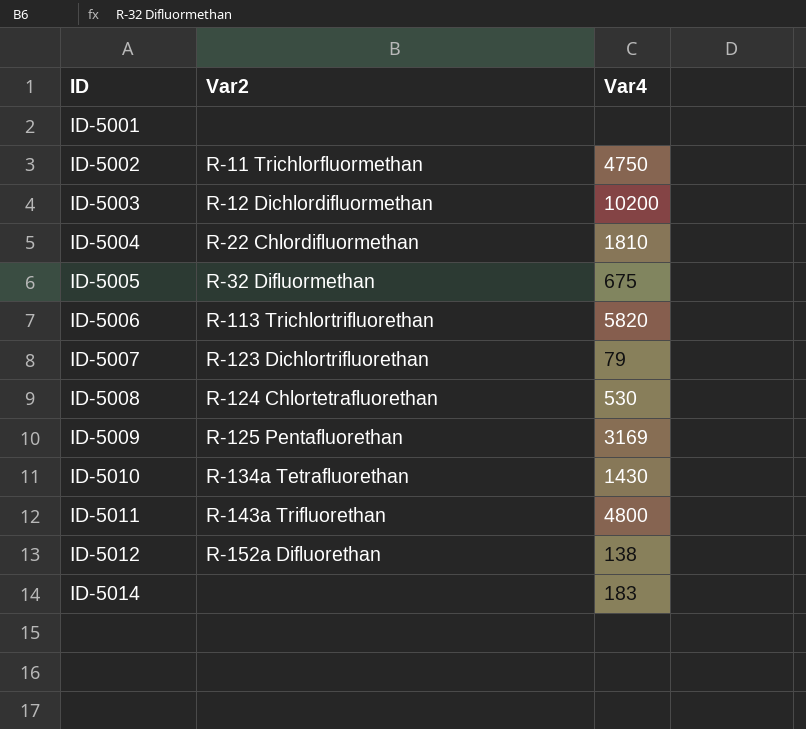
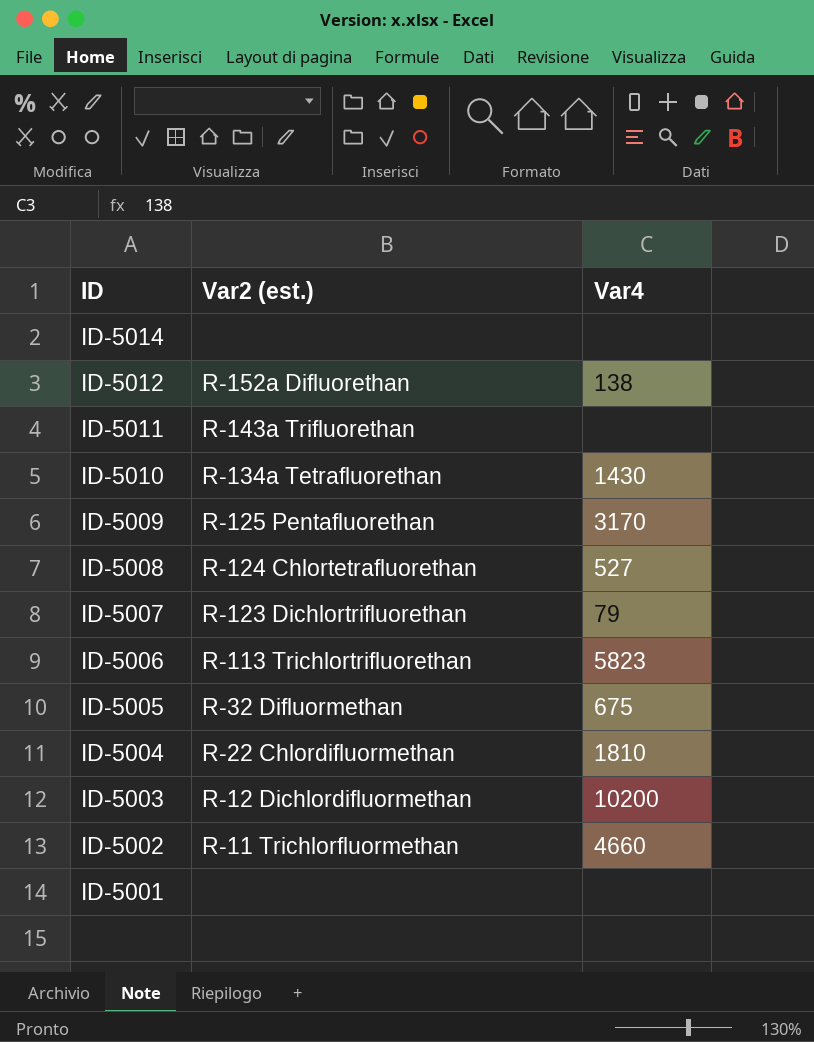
row order: ID ascending -> ID descending
column name: Var2 -> Var2 (est.)
ID-5014 | Var4: 183 -> none
ID-5011 | Var4: 4800 -> none
ID-5009 | Var4: 3169 -> 3170
ID-5008 | Var4: 530 -> 527
ID-5006 | Var4: 5820 -> 5823
ID-5002 | Var4: 4750 -> 4660

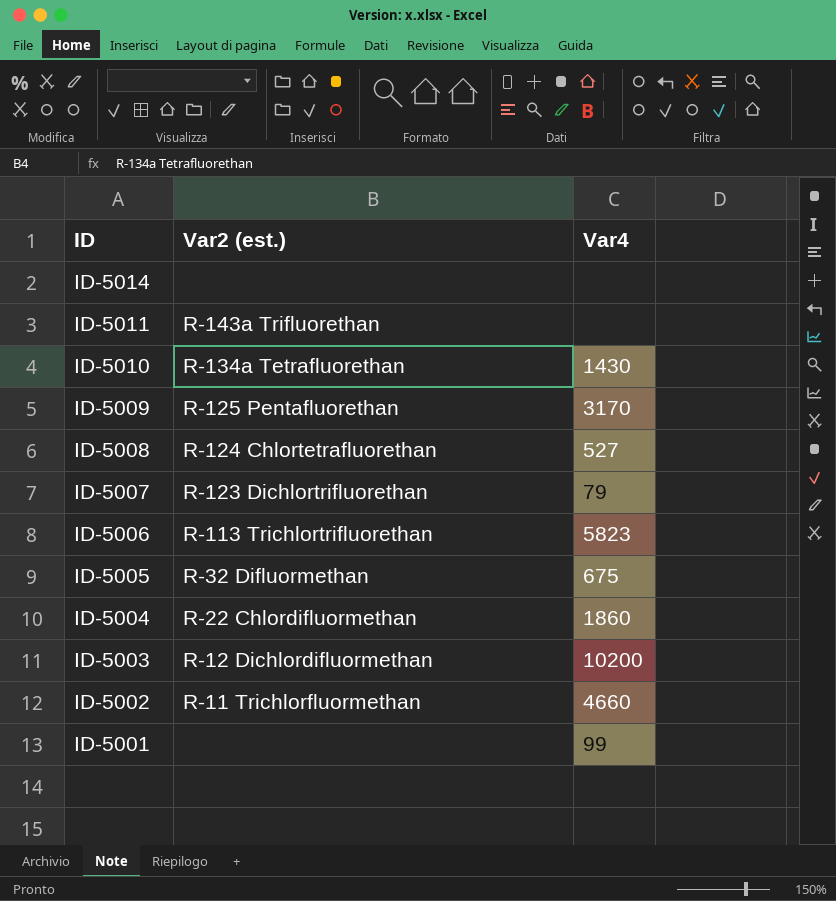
row ID-5012: R-152a Difluorethan | 138 -> none
ID-5004 | Var4: 1810 -> 1860
ID-5001 | Var4: none -> 99

